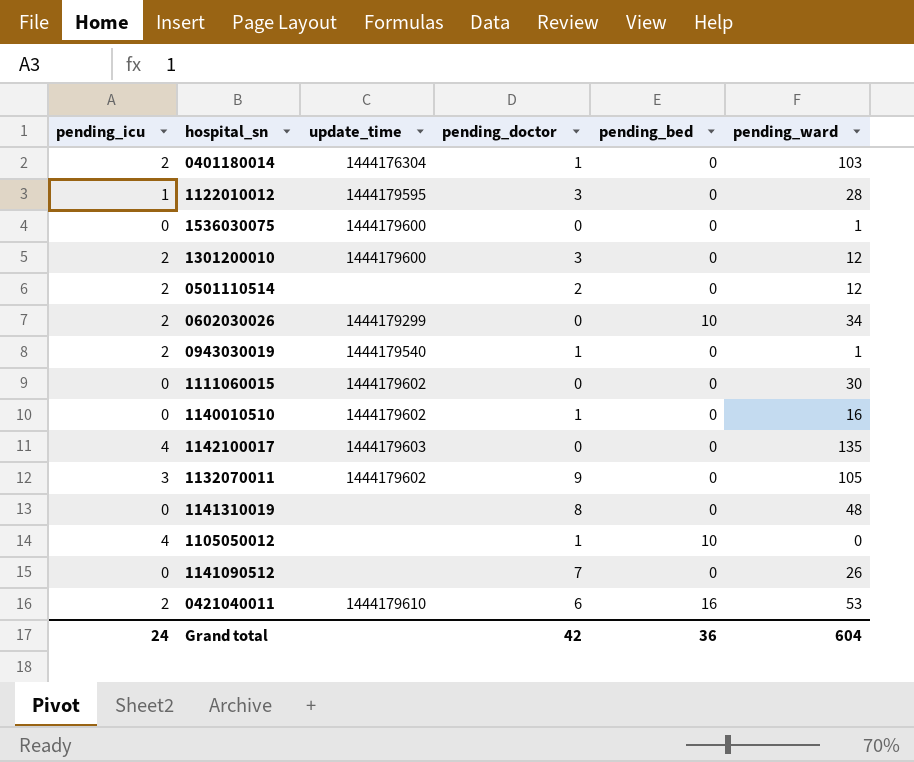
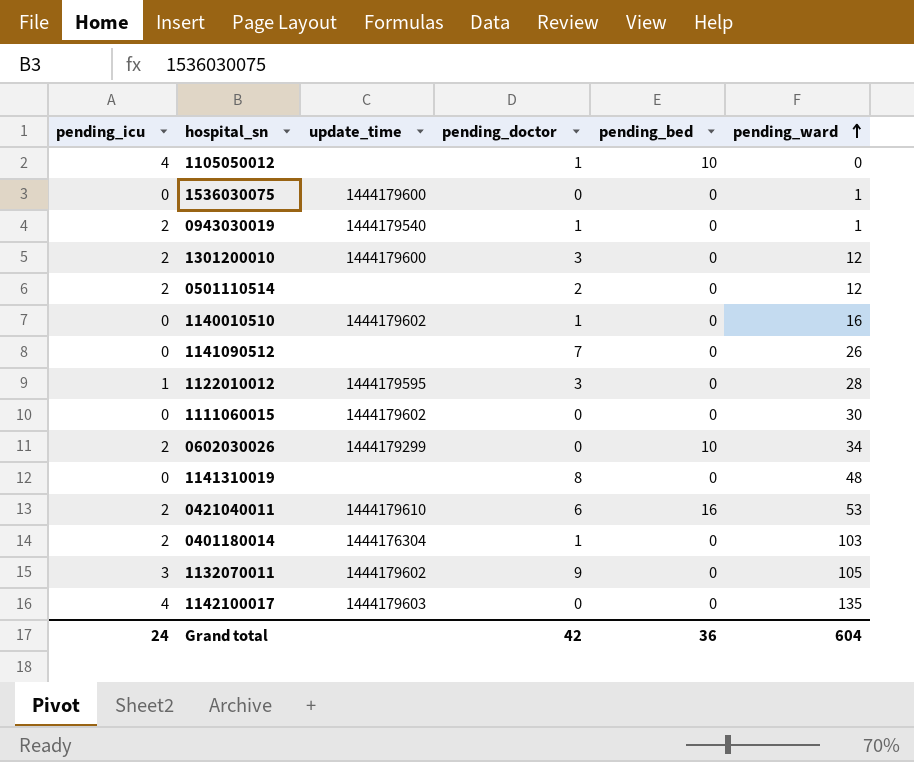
row order: none -> pending_ward ascending

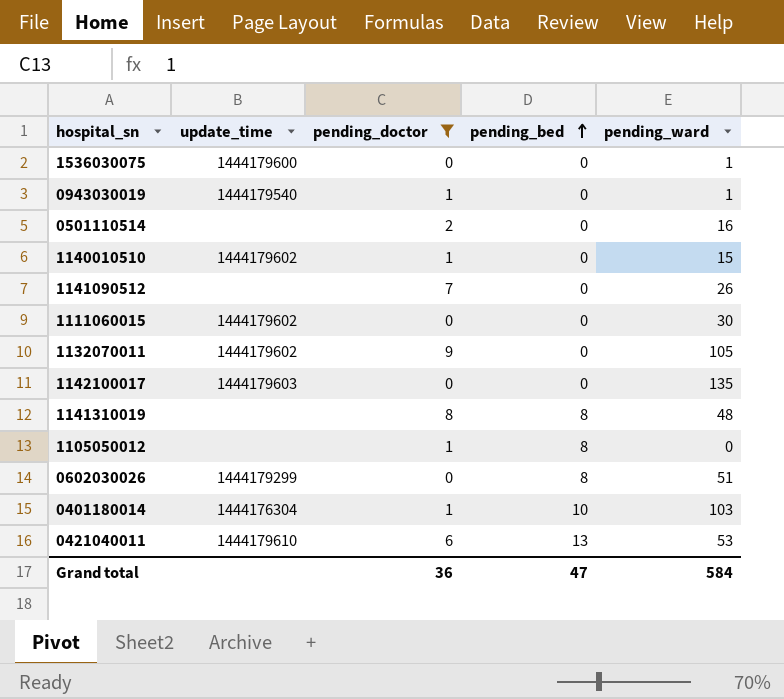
filter: none -> pending_doctor != 3
row order: pending_ward ascending -> pending_bed ascending
column pending_icu | position: 1 -> none
0501110514 | pending_ward: 12 -> 16
1140010510 | pending_ward: 16 -> 15
1141310019 | pending_bed: 0 -> 8
1105050012 | pending_bed: 10 -> 8
0602030026 | pending_bed: 10 -> 8
0602030026 | pending_ward: 34 -> 51
0401180014 | pending_bed: 0 -> 10
0421040011 | pending_bed: 16 -> 13
Grand total | pending_doctor: 42 -> 36
Grand total | pending_bed: 36 -> 47
Grand total | pending_ward: 604 -> 584

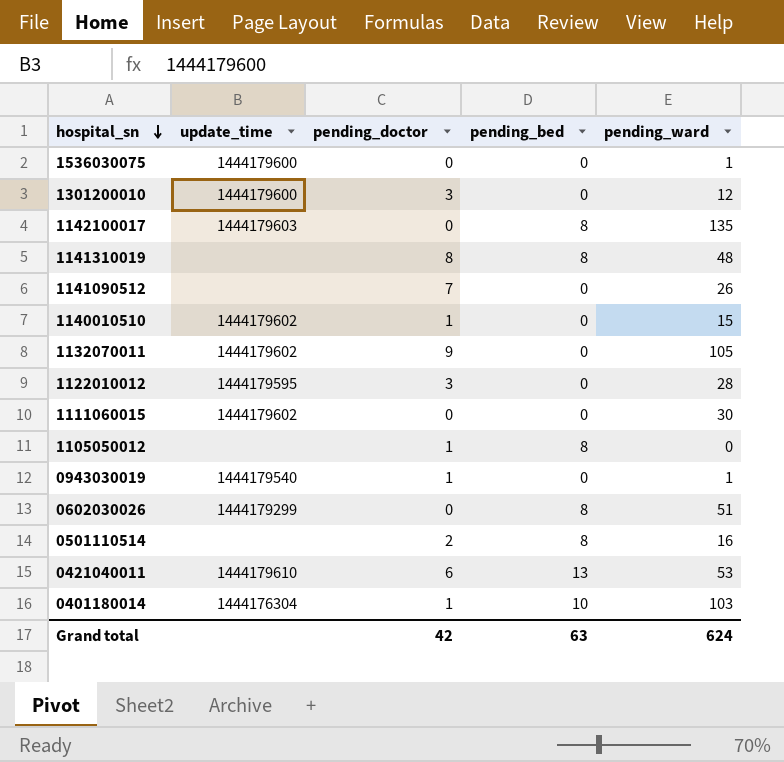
filter: pending_doctor != 3 -> none
row order: pending_bed ascending -> hospital_sn descending
1142100017 | pending_bed: 0 -> 8
0501110514 | pending_bed: 0 -> 8
Grand total | pending_doctor: 36 -> 42
Grand total | pending_bed: 47 -> 63
Grand total | pending_ward: 584 -> 624

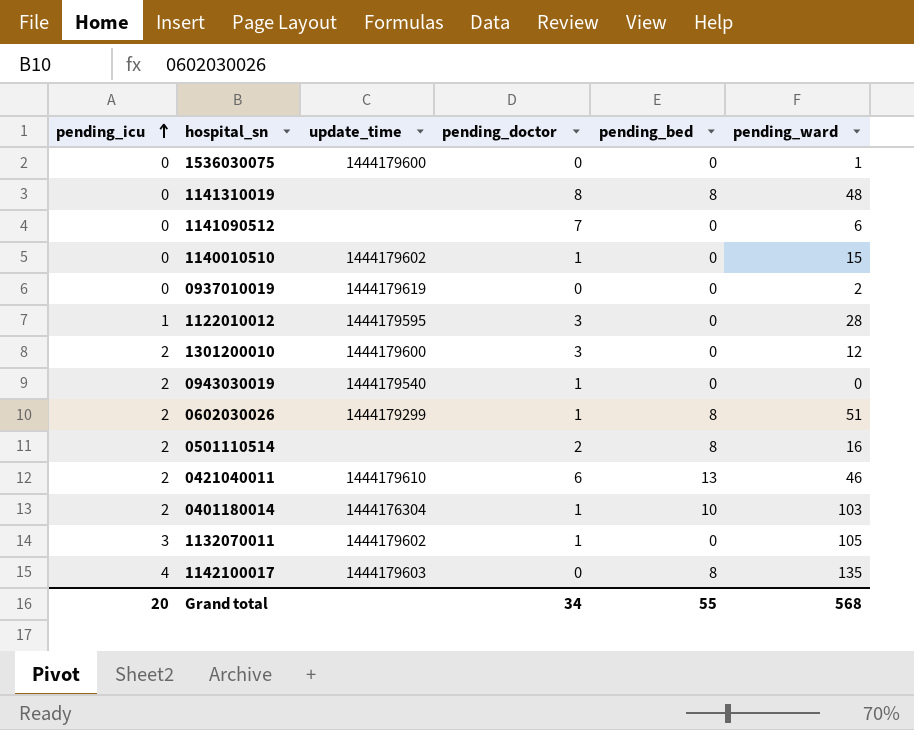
row order: hospital_sn descending -> pending_icu ascending
column pending_icu | position: none -> 1
row 1111060015: 1444179602 | 0 | 0 | 30 -> none
row 1105050012: none | 1 | 8 | 0 -> none
1141090512 | pending_ward: 26 -> 6
row 0937010019: none -> 0 | 1444179619 | 0 | 0 | 2
0943030019 | pending_ward: 1 -> 0
0602030026 | pending_doctor: 0 -> 1
0421040011 | pending_ward: 53 -> 46
1132070011 | pending_doctor: 9 -> 1
Grand total | pending_doctor: 42 -> 34
Grand total | pending_bed: 63 -> 55
Grand total | pending_ward: 624 -> 568

